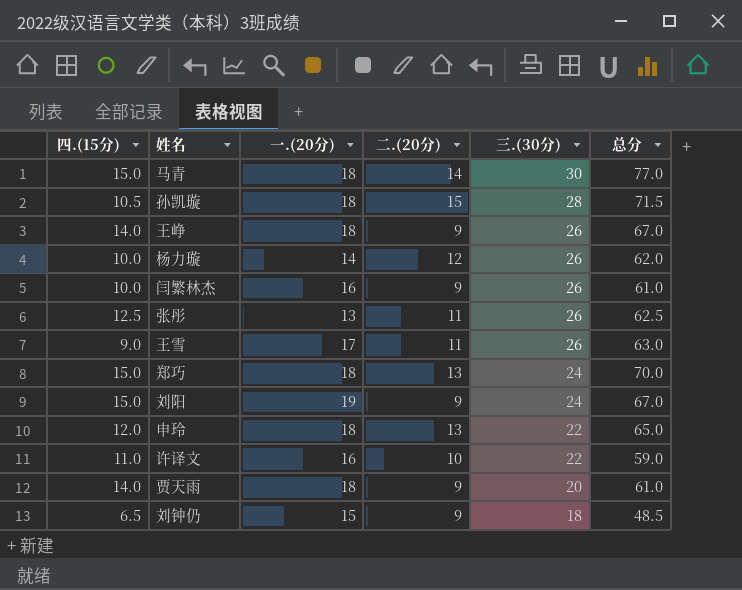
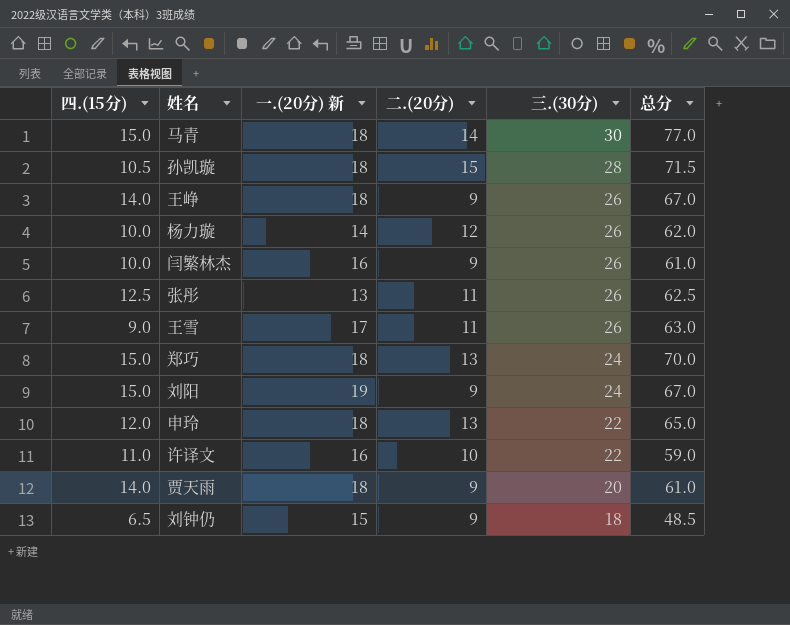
column name: 一.(20分) -> 一.(20分) 新

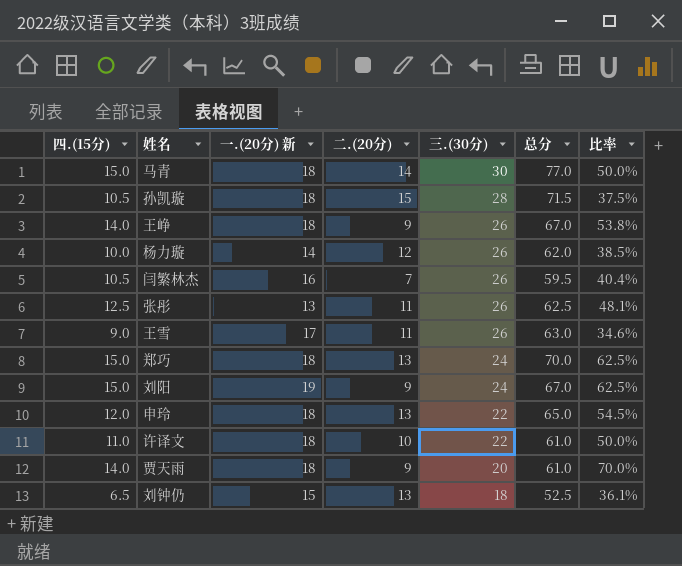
column 比率 | formula: none -> [四.(15分)] / [三.(30分)]
闫繁林杰 | 四.(15分): 10.0 -> 10.5
闫繁林杰 | 二.(20分): 9 -> 7
闫繁林杰 | 总分: 61.0 -> 59.5
许译文 | 一.(20分) 新: 16 -> 18
许译文 | 总分: 59.0 -> 61.0
刘钟仍 | 二.(20分): 9 -> 13
刘钟仍 | 总分: 48.5 -> 52.5

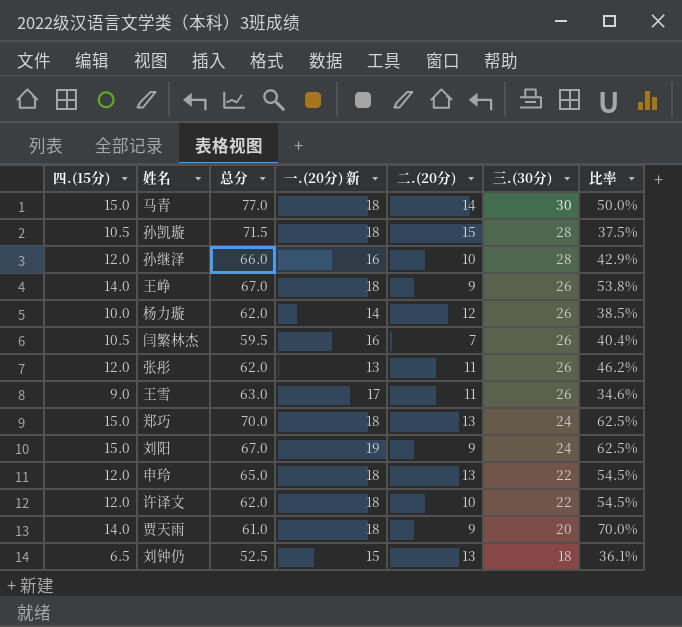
column 总分 | position: 6 -> 3
row 孙继泽: none -> 12.0 | 66.0 | 16 | 10 | 28 | 42.9%
张彤 | 四.(15分): 12.5 -> 12.0
张彤 | 总分: 62.5 -> 62.0
张彤 | 比率: 48.1% -> 46.2%
许译文 | 四.(15分): 11.0 -> 12.0
许译文 | 总分: 61.0 -> 62.0
许译文 | 比率: 50.0% -> 54.5%

